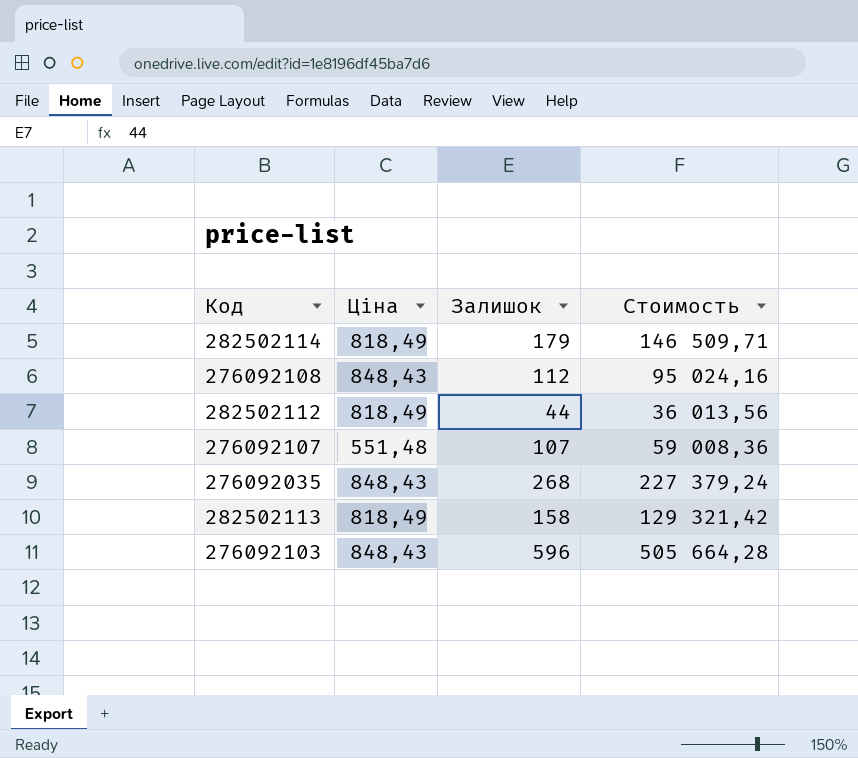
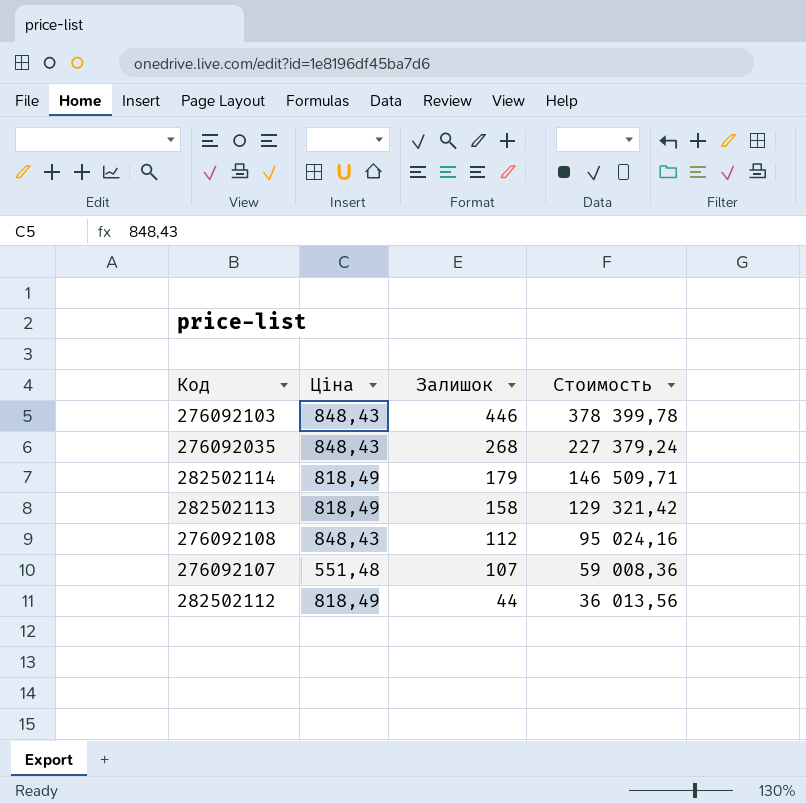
row order: none -> Залишок descending
276092103 | Залишок: 596 -> 446
276092103 | Стоимость: 505 664,28 -> 378 399,78

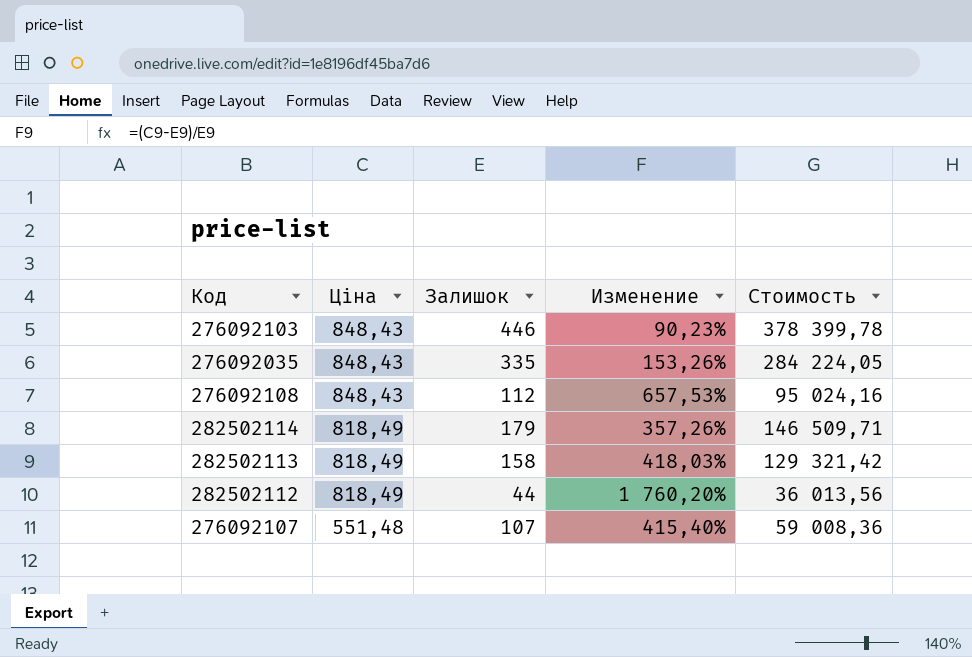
row order: Залишок descending -> Ціна descending
column Изменение | formula: none -> ([Ціна] - [Залишок]) / [Залишок]
276092035 | Залишок: 268 -> 335
276092035 | Стоимость: 227 379,24 -> 284 224,05

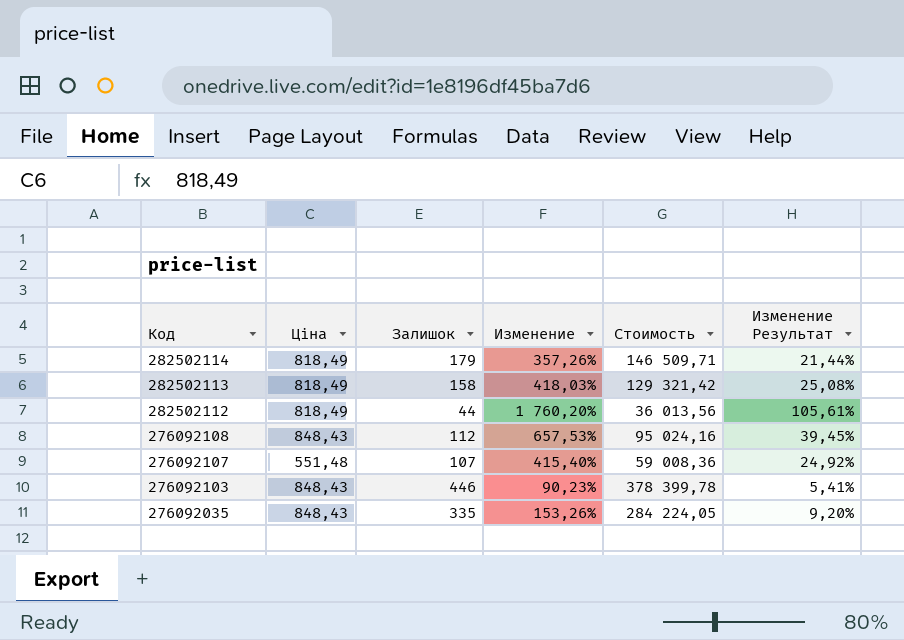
row order: Ціна descending -> Код descending
column Изменение Результат | formula: none -> [Изменение] * 0,06

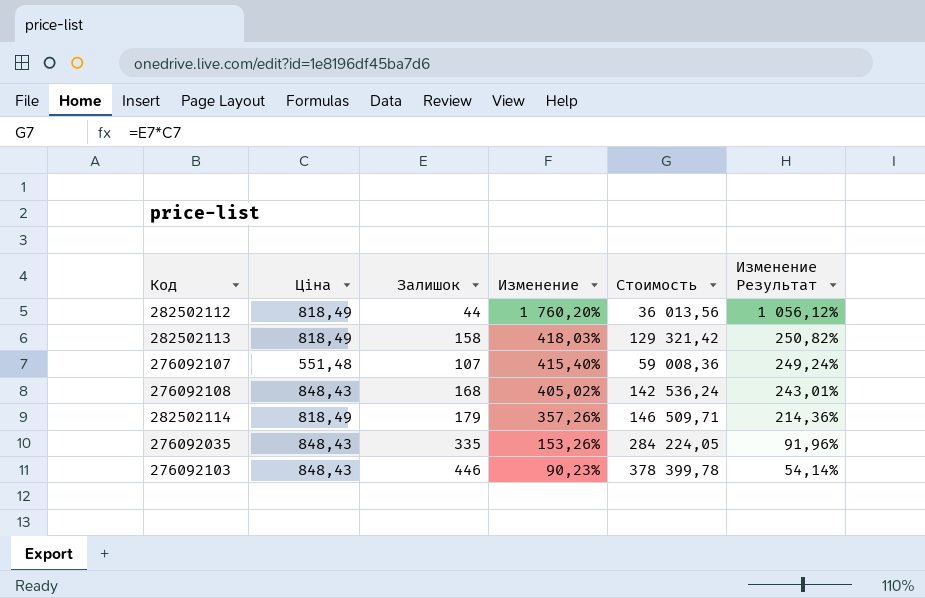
row order: Код descending -> Изменение descending
column Изменение Результат | formula: [Изменение] * 0,06 -> [Изменение] * 0,6
276092108 | Залишок: 112 -> 168
276092108 | Изменение: 657,53% -> 405,02%
276092108 | Стоимость: 95 024,16 -> 142 536,24

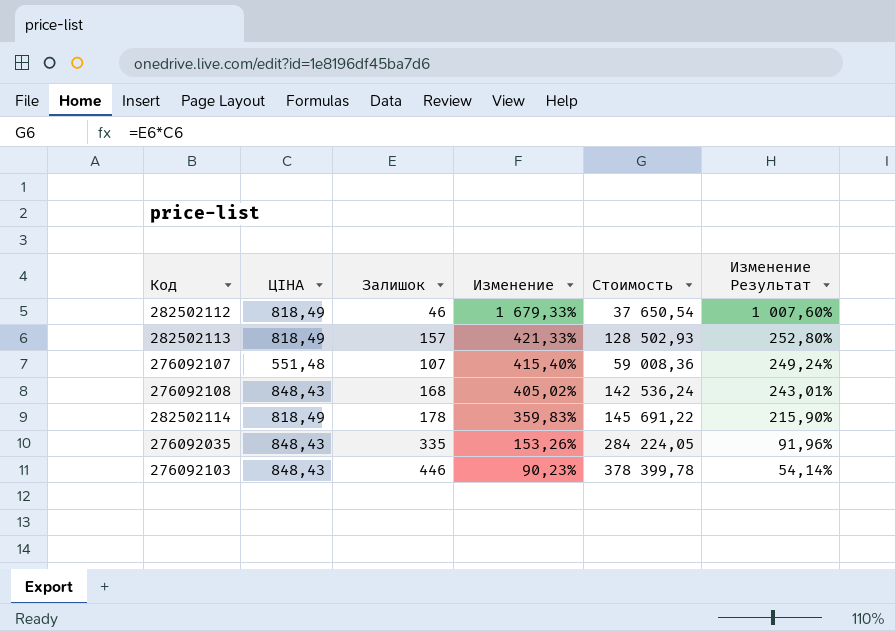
column name: Ціна -> ЦІНА
282502112 | Залишок: 44 -> 46
282502112 | Изменение: 1 760,20% -> 1 679,33%
282502112 | Стоимость: 36 013,56 -> 37 650,54
282502112 | Изменение Результат: 1 056,12% -> 1 007,60%
282502113 | Залишок: 158 -> 157
282502113 | Изменение: 418,03% -> 421,33%
282502113 | Стоимость: 129 321,42 -> 128 502,93
282502113 | Изменение Результат: 250,82% -> 252,80%
282502114 | Залишок: 179 -> 178
282502114 | Изменение: 357,26% -> 359,83%
282502114 | Стоимость: 146 509,71 -> 145 691,22
282502114 | Изменение Результат: 214,36% -> 215,90%

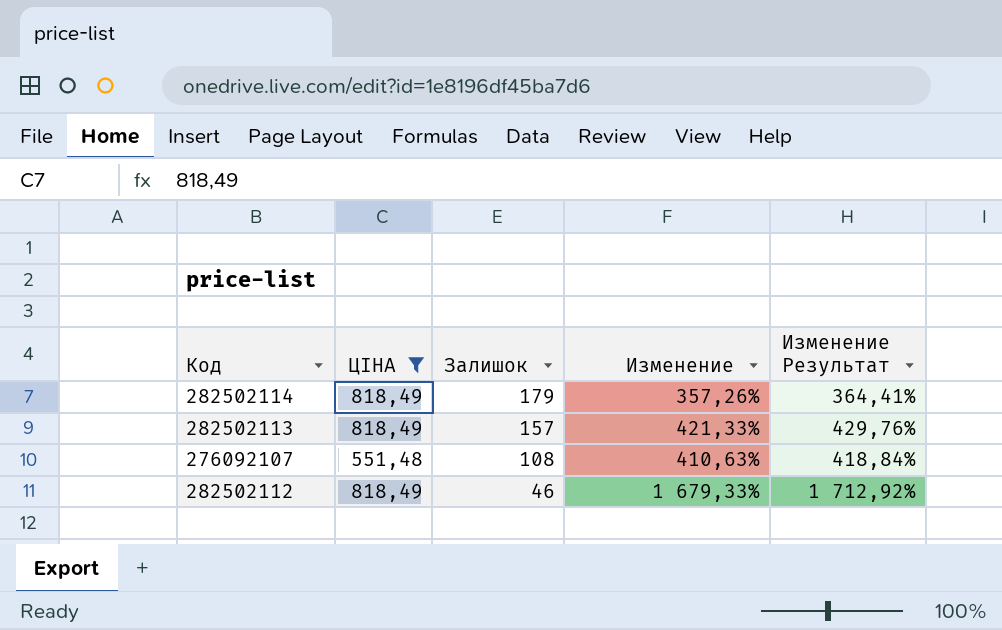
filter: none -> ЦІНА != 848,43
row order: Изменение descending -> Залишок descending
column Стоимость | formula: [ЦІНА] * [Залишок] -> none
column Изменение Результат | formula: [Изменение] * 0,6 -> [Изменение] * 1,02
282502114 | Залишок: 178 -> 179
282502114 | Изменение: 359,83% -> 357,26%
276092107 | Залишок: 107 -> 108
276092107 | Изменение: 415,40% -> 410,63%

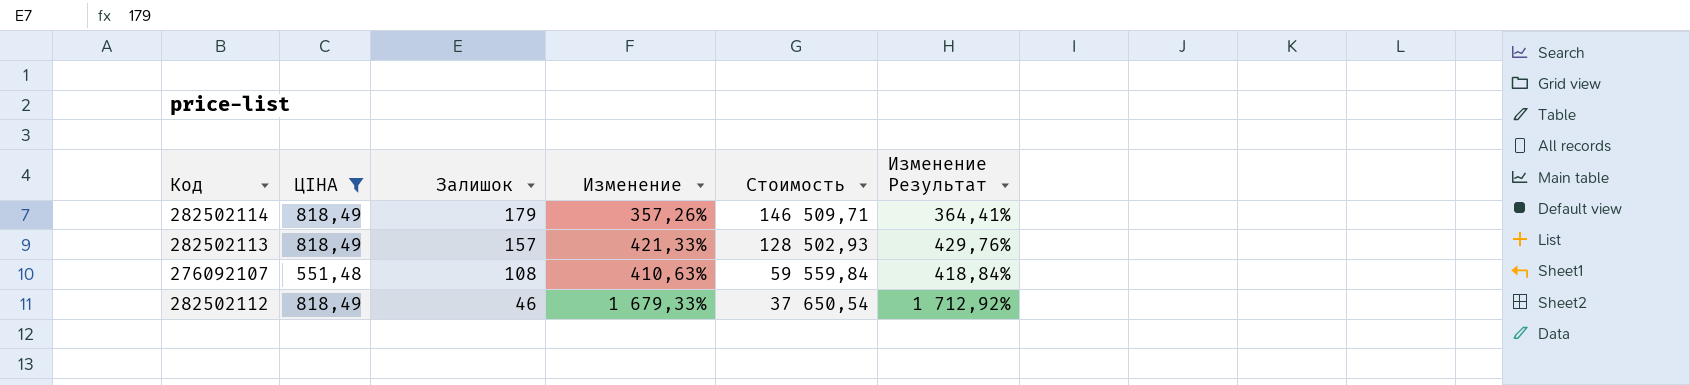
column Стоимость | formula: none -> [ЦІНА] * [Залишок]

